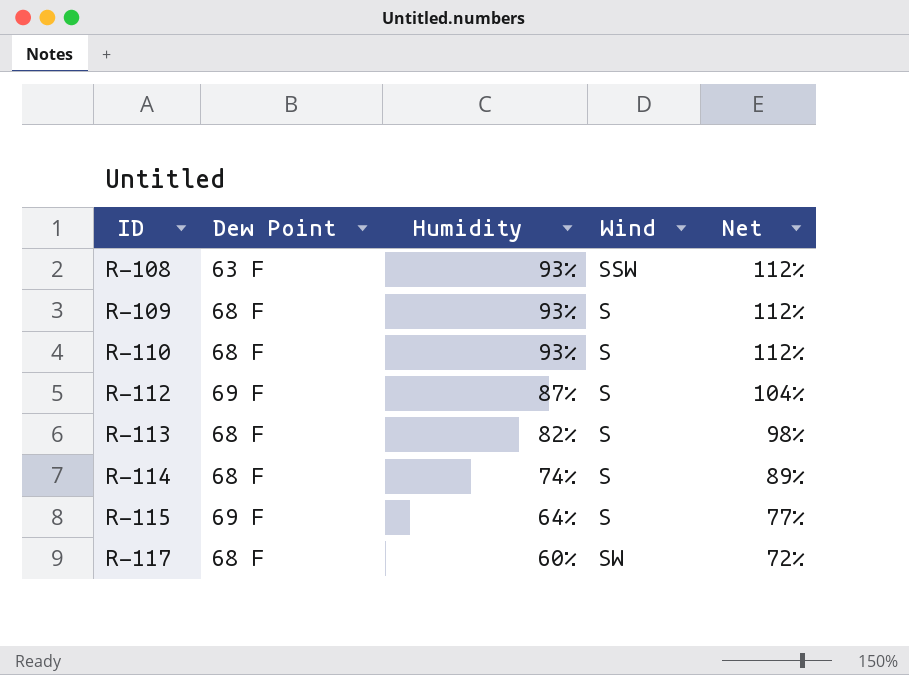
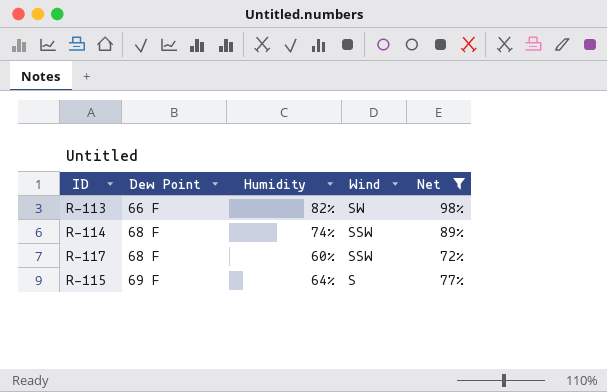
filter: none -> Net <= 98%
row order: ID ascending -> Dew Point ascending
R-113 | Dew Point: 68 F -> 66 F
R-113 | Wind: S -> SW
R-114 | Wind: S -> SSW
R-117 | Wind: SW -> SSW

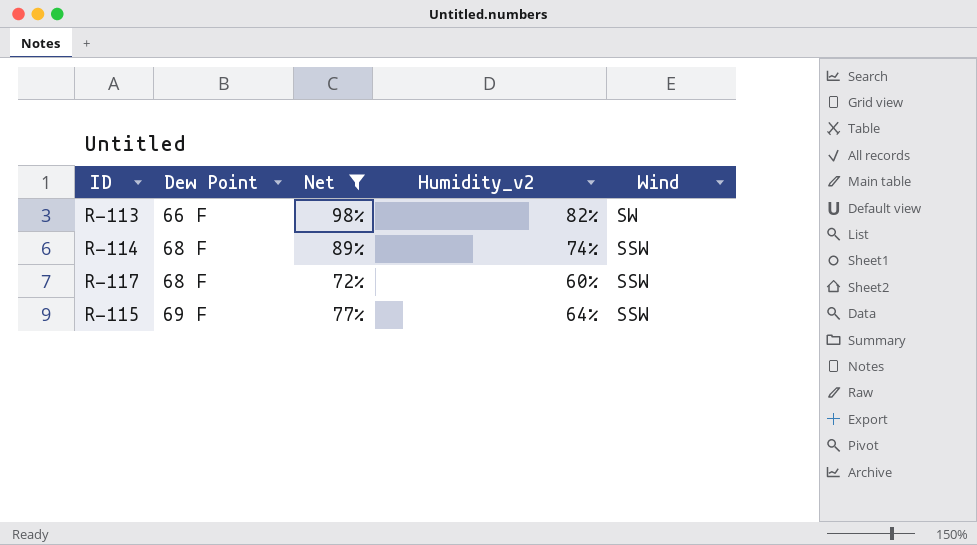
column Net | position: 5 -> 3
column name: Humidity -> Humidity_v2
R-115 | Wind: S -> SSW

